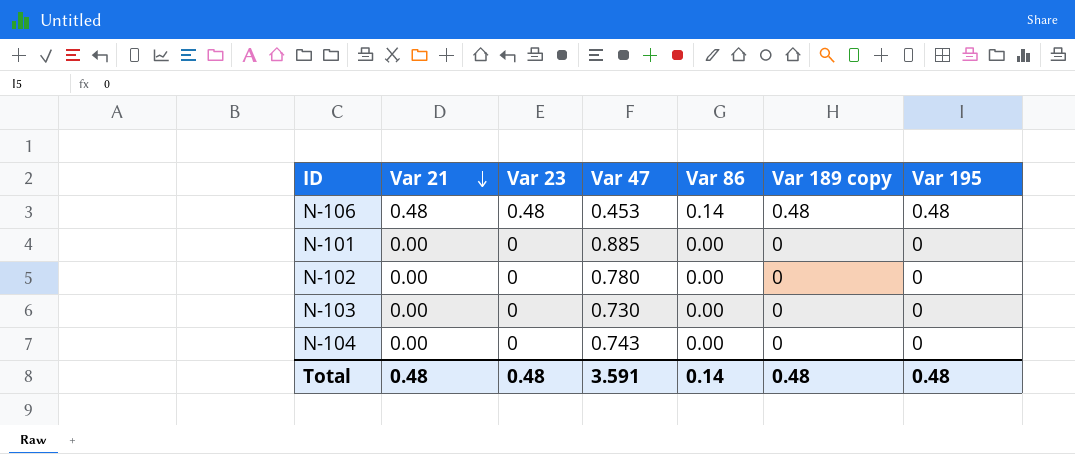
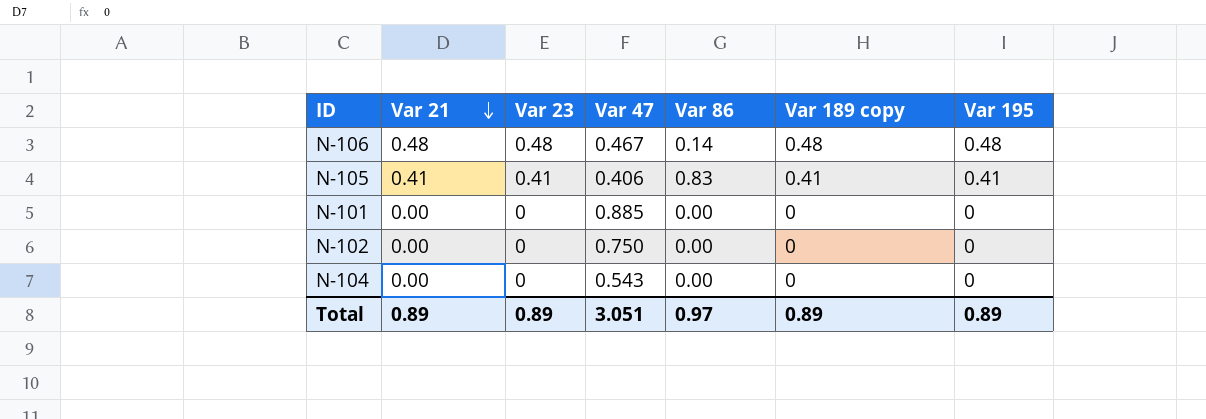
row N-103: 0.00 | 0 | 0.730 | 0.00 | 0 | 0 -> none
N-106 | Var 47: 0.453 -> 0.467
row N-105: none -> 0.41 | 0.41 | 0.406 | 0.83 | 0.41 | 0.41
N-102 | Var 47: 0.780 -> 0.750
N-104 | Var 47: 0.743 -> 0.543
Total | Var 21: 0.48 -> 0.89
Total | Var 23: 0.48 -> 0.89
Total | Var 47: 3.591 -> 3.051
Total | Var 86: 0.14 -> 0.97
Total | Var 189 copy: 0.48 -> 0.89
Total | Var 195: 0.48 -> 0.89

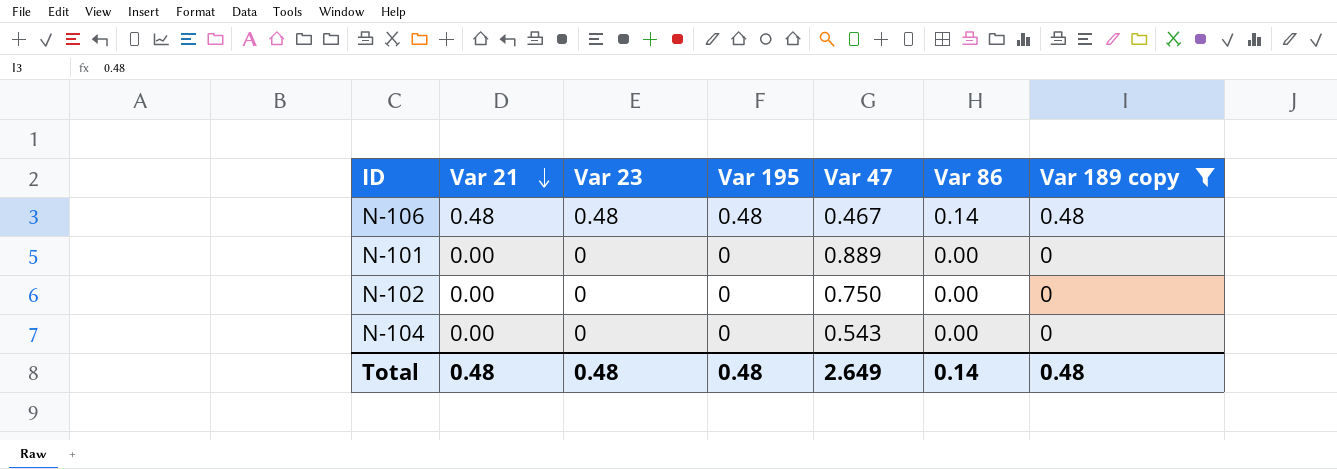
filter: none -> Var 189 copy != 0.41
column Var 195 | position: 7 -> 4
N-101 | Var 47: 0.885 -> 0.889
Total | Var 21: 0.89 -> 0.48
Total | Var 23: 0.89 -> 0.48
Total | Var 195: 0.89 -> 0.48
Total | Var 47: 3.051 -> 2.649
Total | Var 86: 0.97 -> 0.14
Total | Var 189 copy: 0.89 -> 0.48

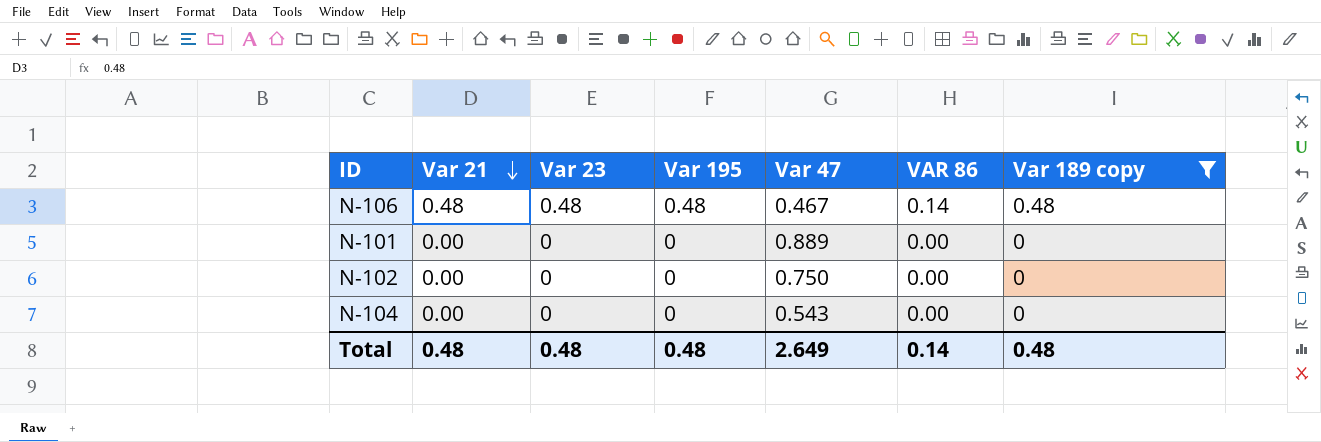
column name: Var 86 -> VAR 86

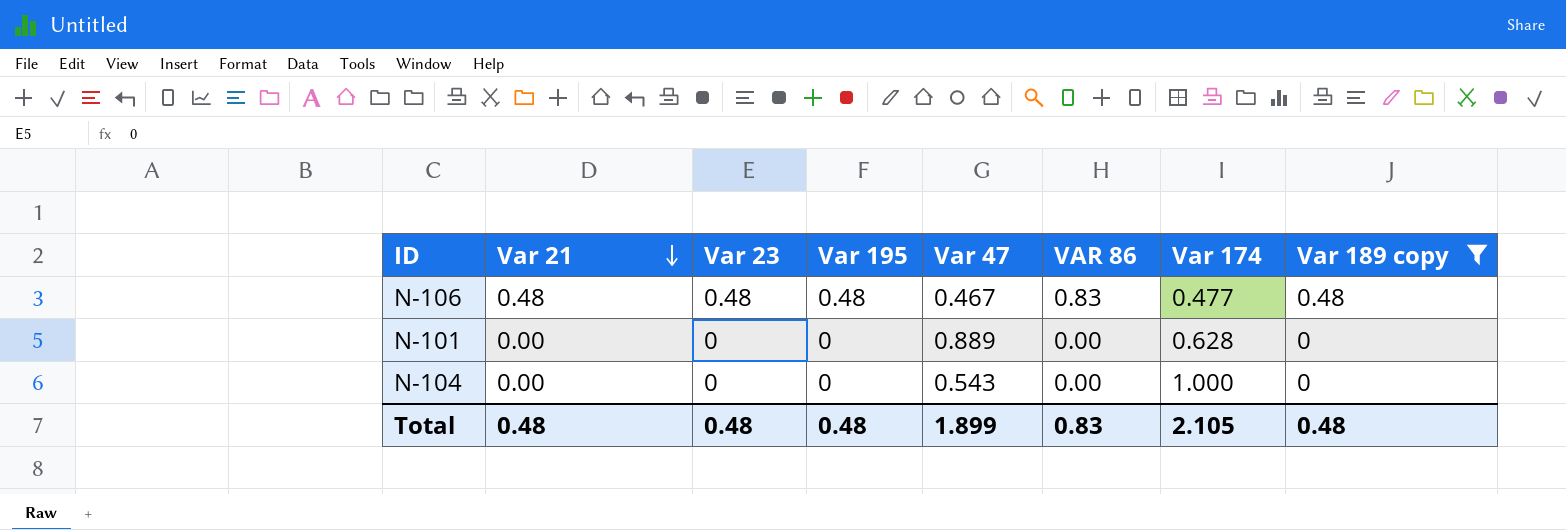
column Var 174 | position: none -> 7
row N-102: 0.00 | 0 | 0 | 0.750 | 0.00 | 0 -> none
N-106 | VAR 86: 0.14 -> 0.83
Total | Var 47: 2.649 -> 1.899
Total | VAR 86: 0.14 -> 0.83

